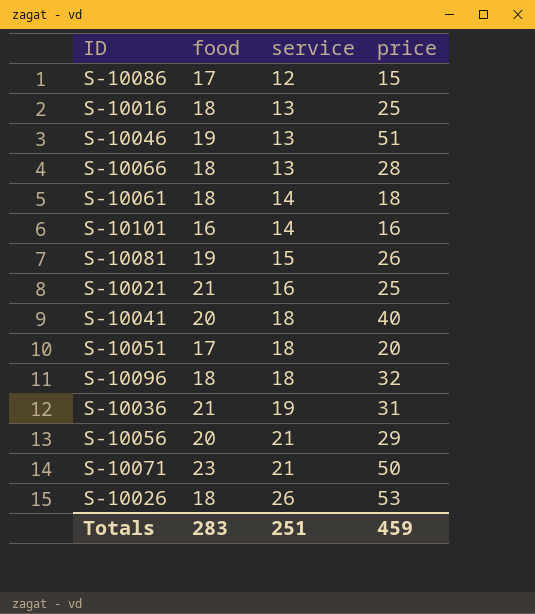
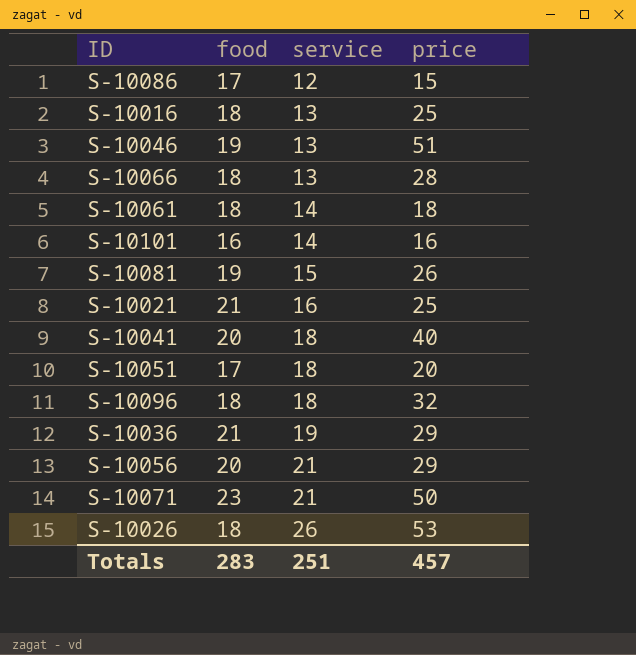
S-10036 | price: 31 -> 29
Totals | price: 459 -> 457

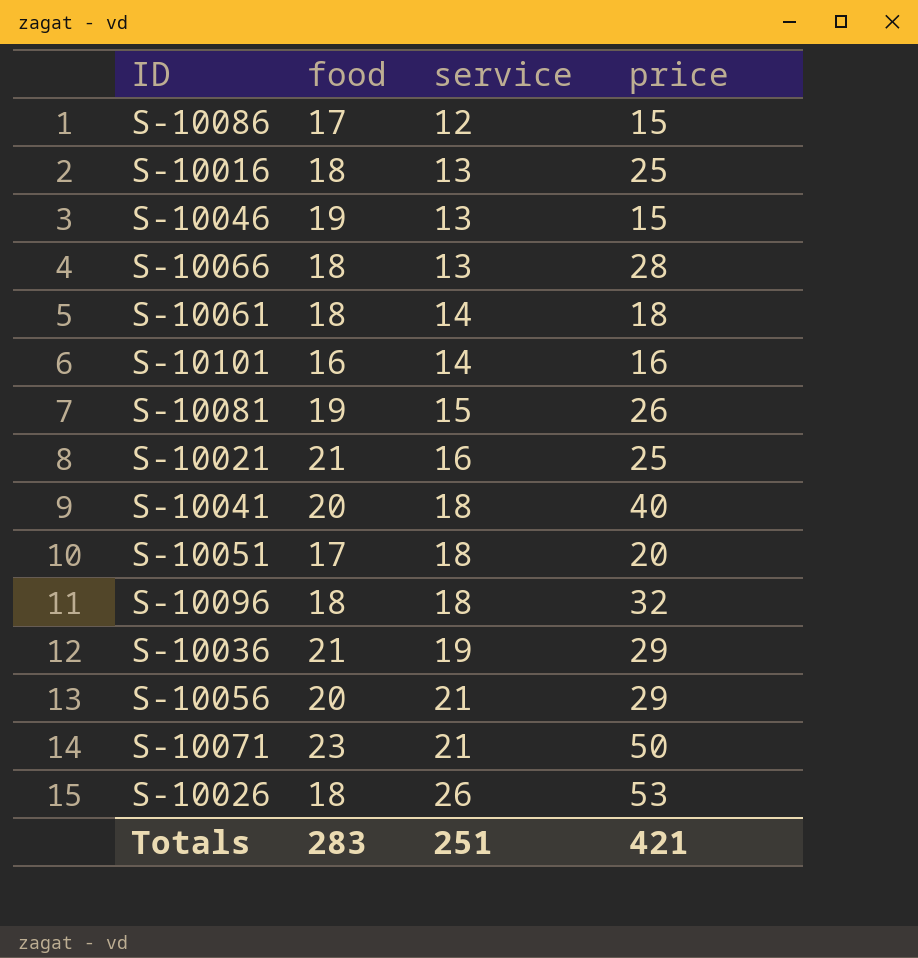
S-10046 | price: 51 -> 15
Totals | price: 457 -> 421

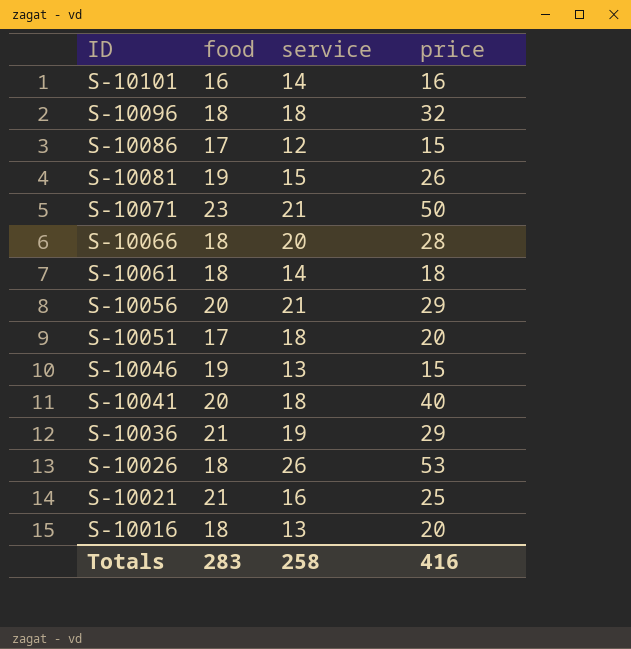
row order: service ascending -> ID descending
S-10066 | service: 13 -> 20
S-10016 | price: 25 -> 20
Totals | service: 251 -> 258
Totals | price: 421 -> 416

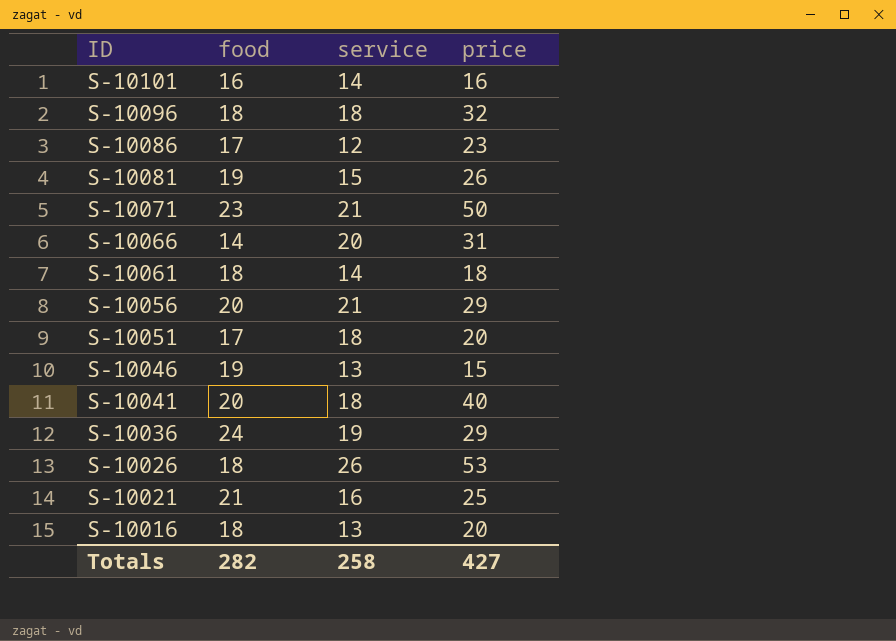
S-10086 | price: 15 -> 23
S-10066 | food: 18 -> 14
S-10066 | price: 28 -> 31
S-10036 | food: 21 -> 24
Totals | food: 283 -> 282
Totals | price: 416 -> 427

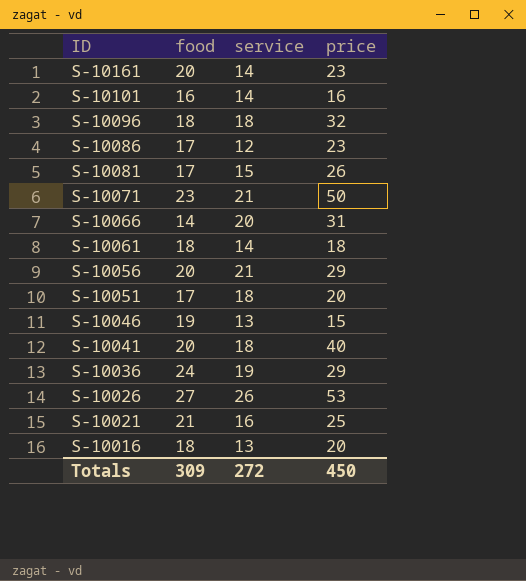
row S-10161: none -> 20 | 14 | 23
S-10081 | food: 19 -> 17
S-10026 | food: 18 -> 27
Totals | food: 282 -> 309
Totals | service: 258 -> 272
Totals | price: 427 -> 450

